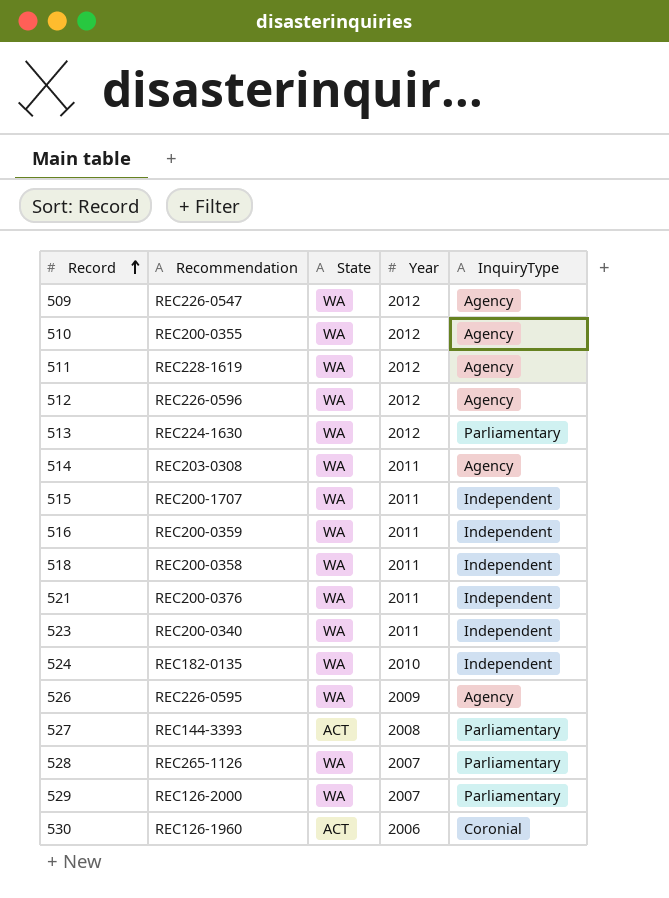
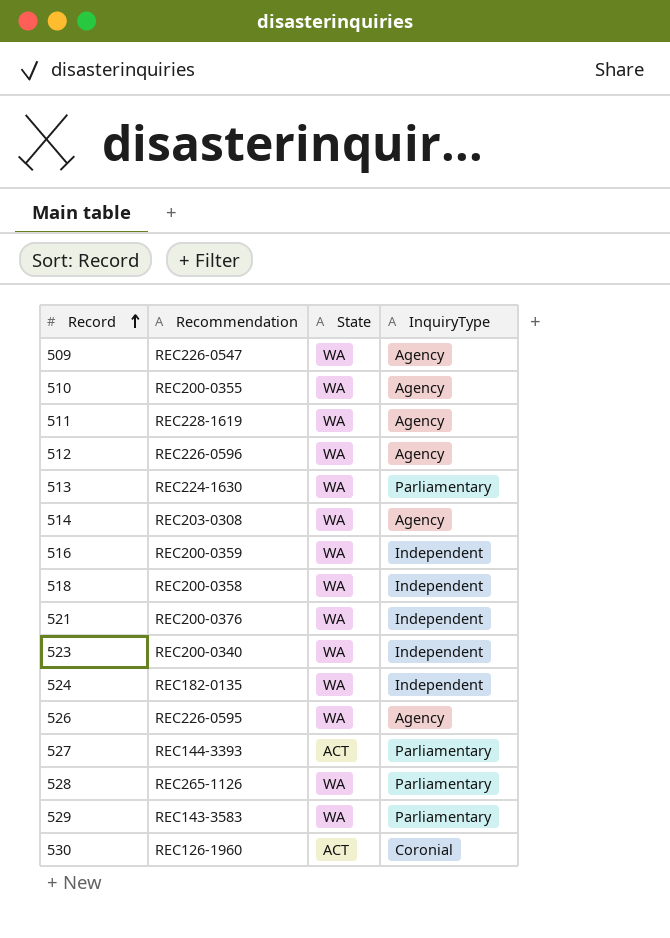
column Year | position: 4 -> none
row 515: REC200-1707 | WA | 2011 | Independent -> none
529 | Recommendation: REC126-2000 -> REC143-3583

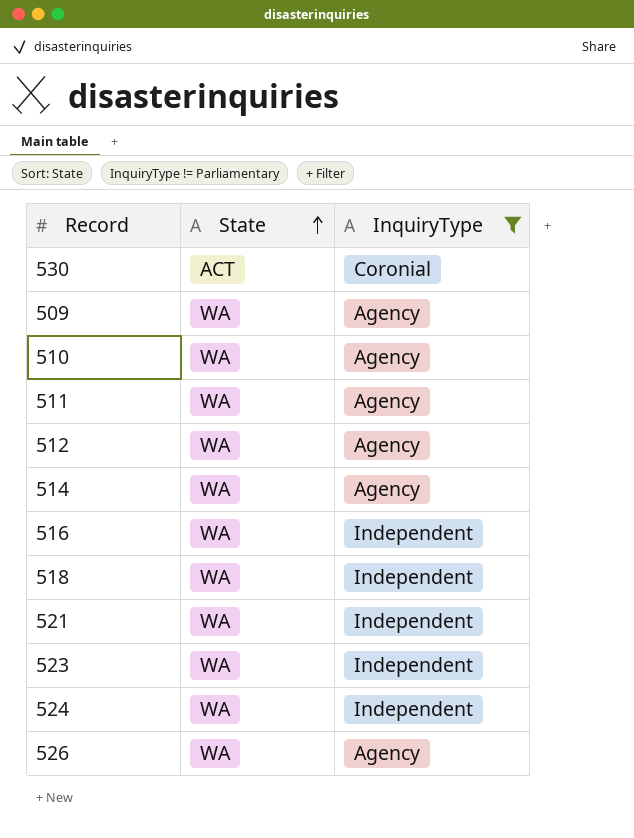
filter: none -> InquiryType != Parliamentary
row order: Record ascending -> State ascending
column Recommendation | position: 2 -> none

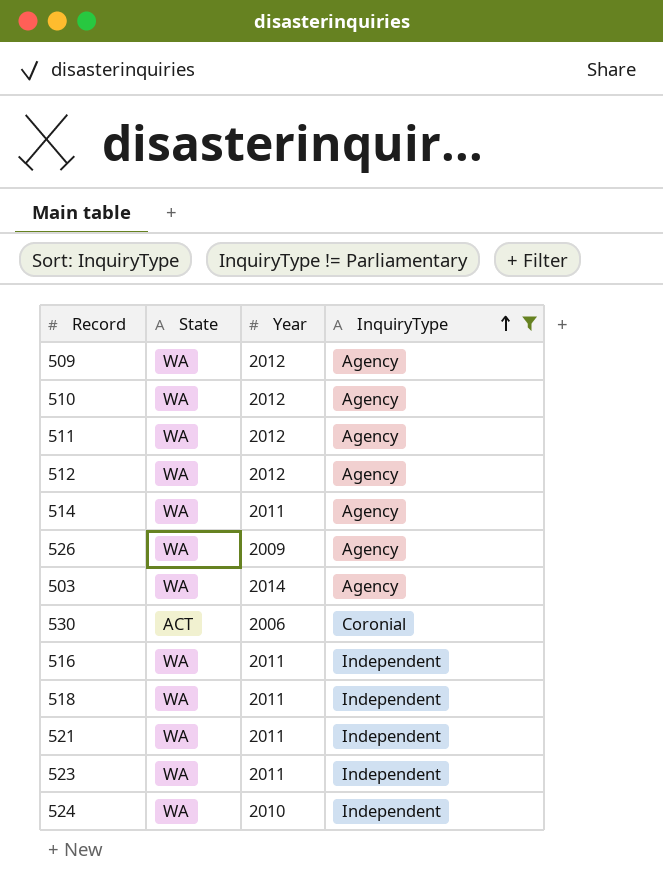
row order: State ascending -> InquiryType ascending
column Year | position: none -> 3
row 503: none -> WA | 2014 | Agency

